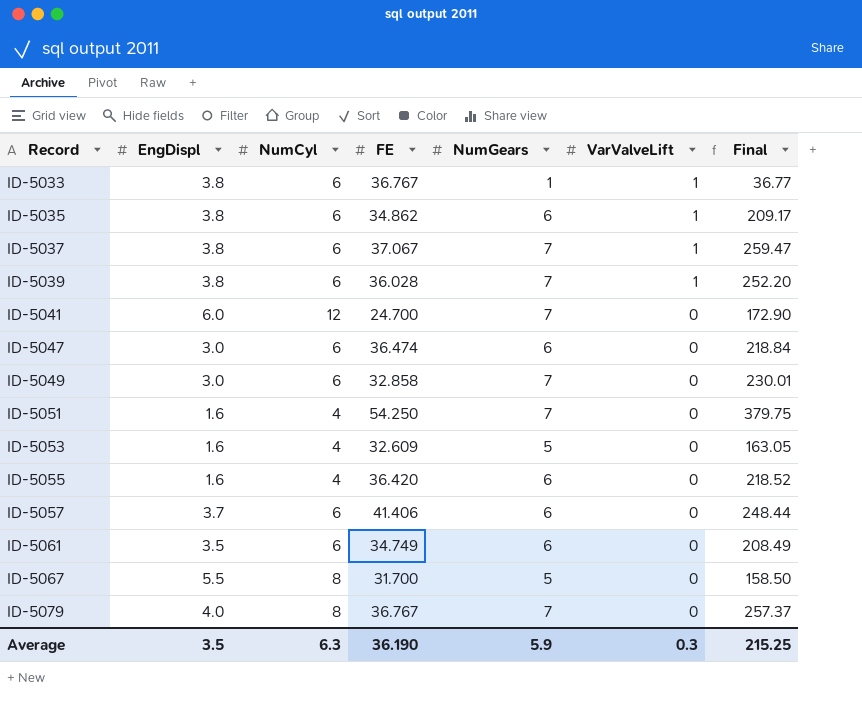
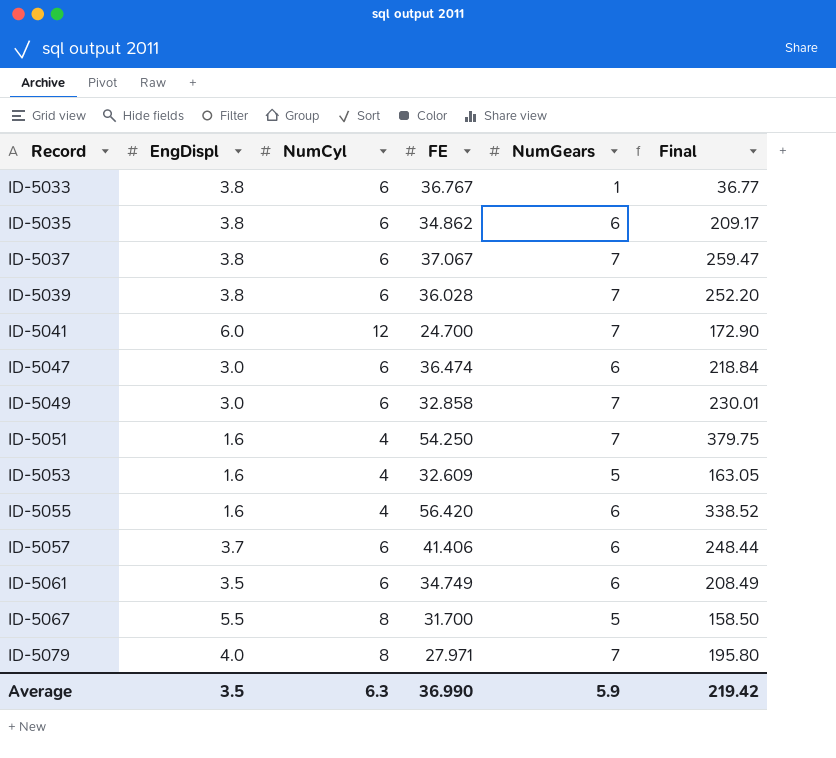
column VarValveLift | position: 6 -> none
ID-5055 | FE: 36.420 -> 56.420
ID-5055 | Final: 218.52 -> 338.52
ID-5079 | FE: 36.767 -> 27.971
ID-5079 | Final: 257.37 -> 195.80
Average | FE: 36.190 -> 36.990
Average | Final: 215.25 -> 219.42

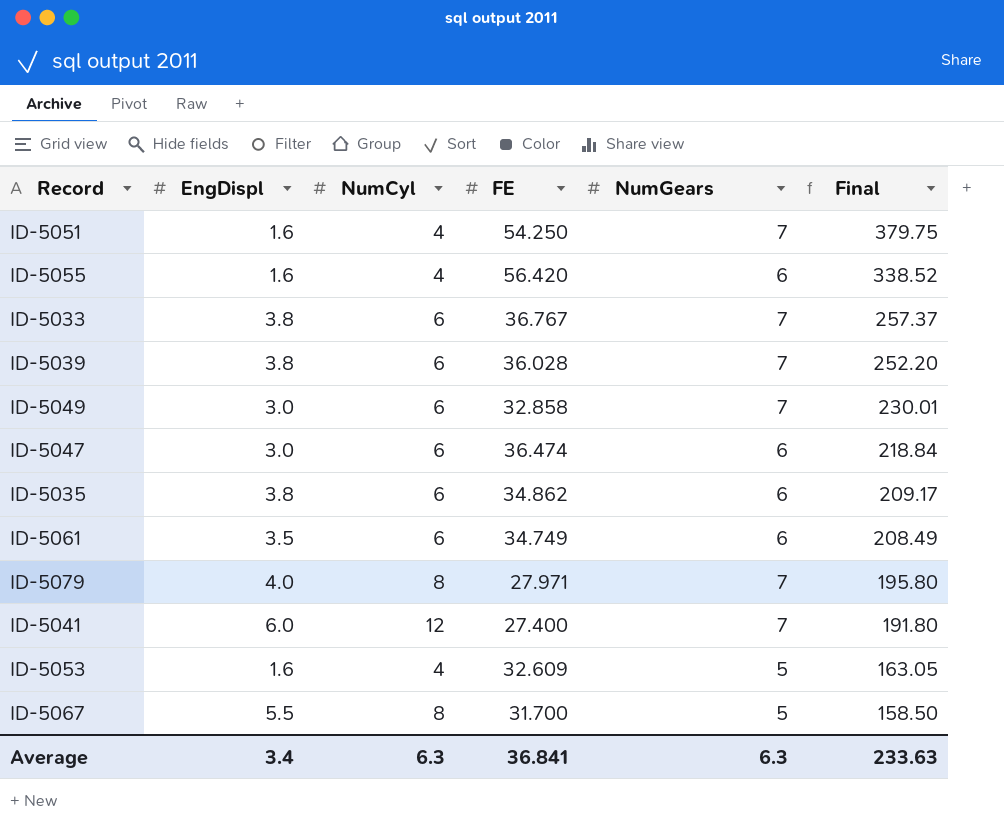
row order: Record ascending -> Final descending
row ID-5037: 3.8 | 6 | 37.067 | 7 | 259.47 -> none
row ID-5057: 3.7 | 6 | 41.406 | 6 | 248.44 -> none
ID-5033 | NumGears: 1 -> 7
ID-5033 | Final: 36.77 -> 257.37
ID-5041 | FE: 24.700 -> 27.400
ID-5041 | Final: 172.90 -> 191.80
Average | EngDispl: 3.5 -> 3.4
Average | FE: 36.990 -> 36.841
Average | NumGears: 5.9 -> 6.3
Average | Final: 219.42 -> 233.63

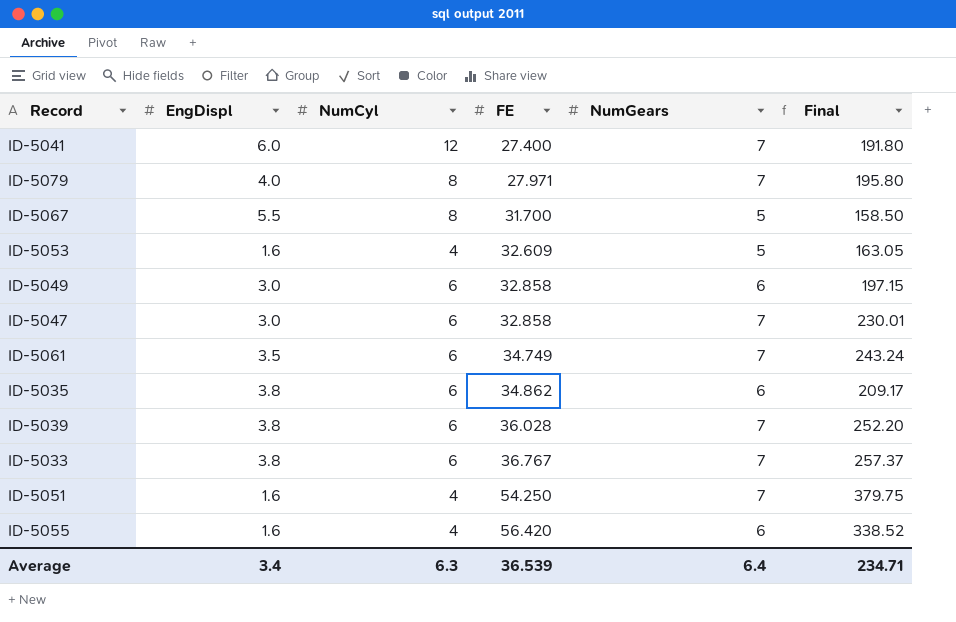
row order: Final descending -> FE ascending
ID-5049 | NumGears: 7 -> 6
ID-5049 | Final: 230.01 -> 197.15
ID-5047 | FE: 36.474 -> 32.858
ID-5047 | NumGears: 6 -> 7
ID-5047 | Final: 218.84 -> 230.01
ID-5061 | NumGears: 6 -> 7
ID-5061 | Final: 208.49 -> 243.24
Average | FE: 36.841 -> 36.539
Average | NumGears: 6.3 -> 6.4
Average | Final: 233.63 -> 234.71

